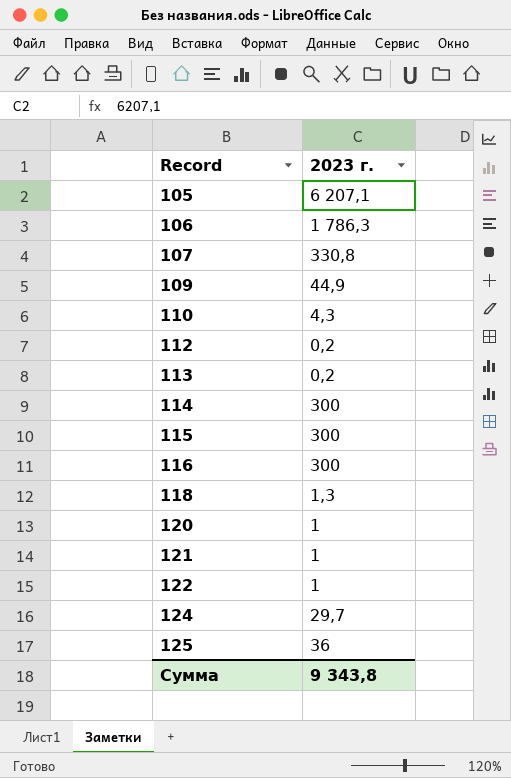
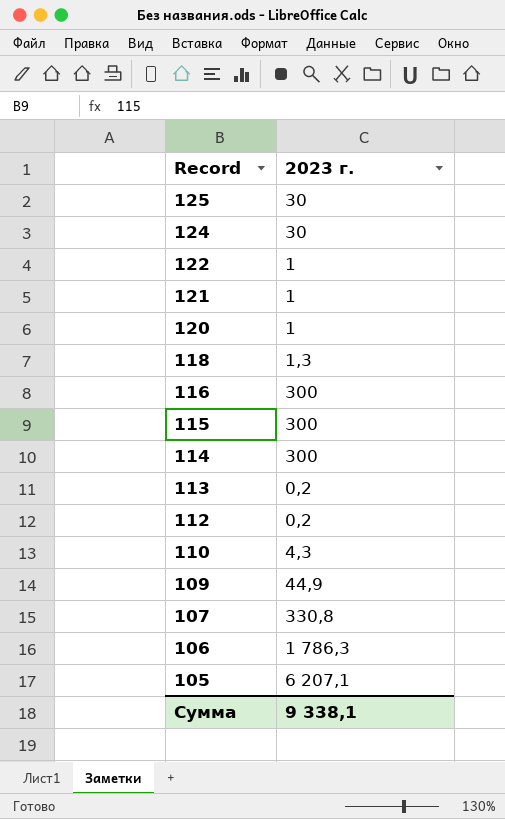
row order: Record ascending -> Record descending
125 | 2023 г.: 36 -> 30
124 | 2023 г.: 29,7 -> 30
Сумма | 2023 г.: 9 343,8 -> 9 338,1

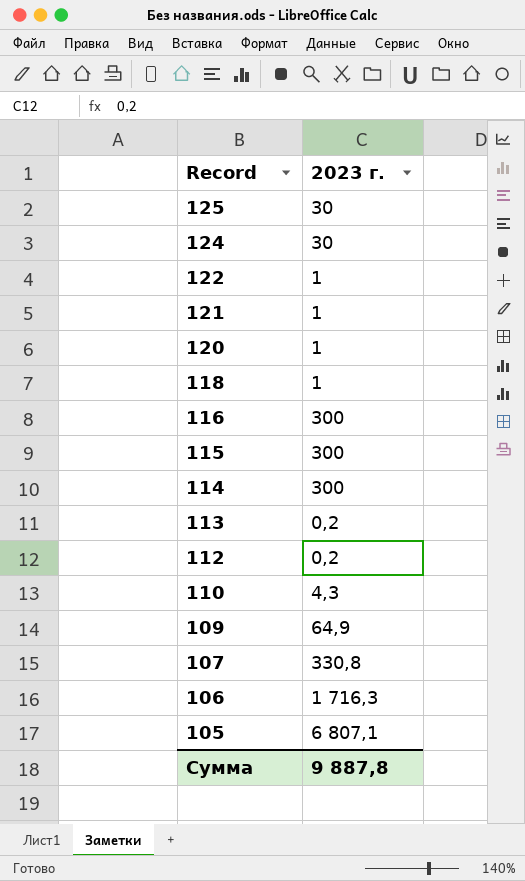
118 | 2023 г.: 1,3 -> 1
109 | 2023 г.: 44,9 -> 64,9
106 | 2023 г.: 1 786,3 -> 1 716,3
105 | 2023 г.: 6 207,1 -> 6 807,1
Сумма | 2023 г.: 9 338,1 -> 9 887,8

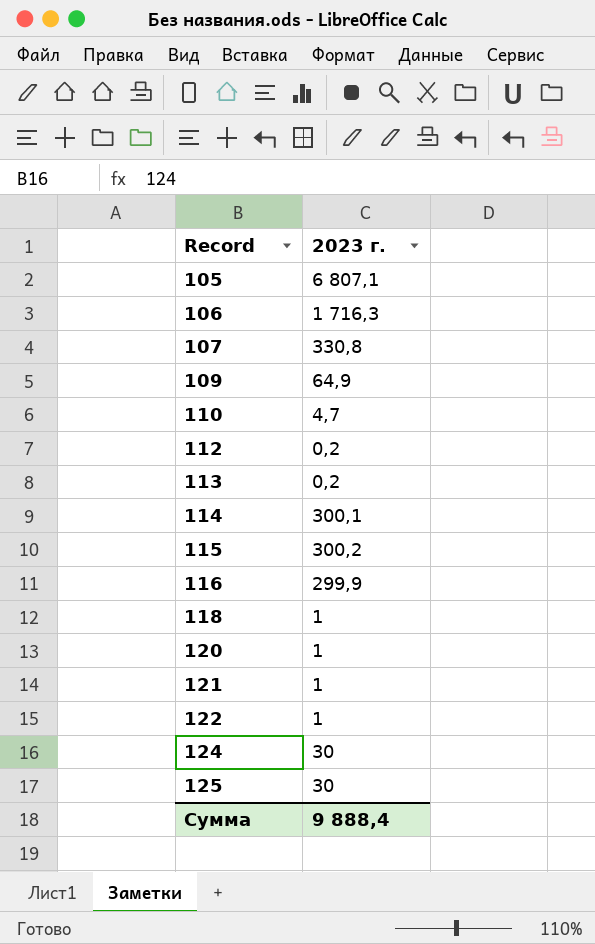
row order: Record descending -> Record ascending
110 | 2023 г.: 4,3 -> 4,7
114 | 2023 г.: 300 -> 300,1
115 | 2023 г.: 300 -> 300,2
116 | 2023 г.: 300 -> 299,9
Сумма | 2023 г.: 9 887,8 -> 9 888,4

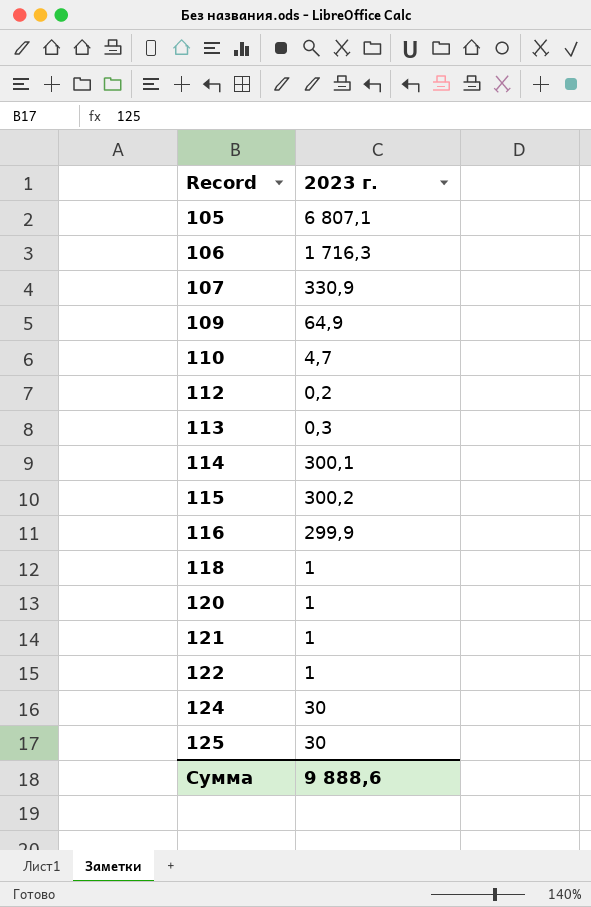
107 | 2023 г.: 330,8 -> 330,9
113 | 2023 г.: 0,2 -> 0,3
Сумма | 2023 г.: 9 888,4 -> 9 888,6

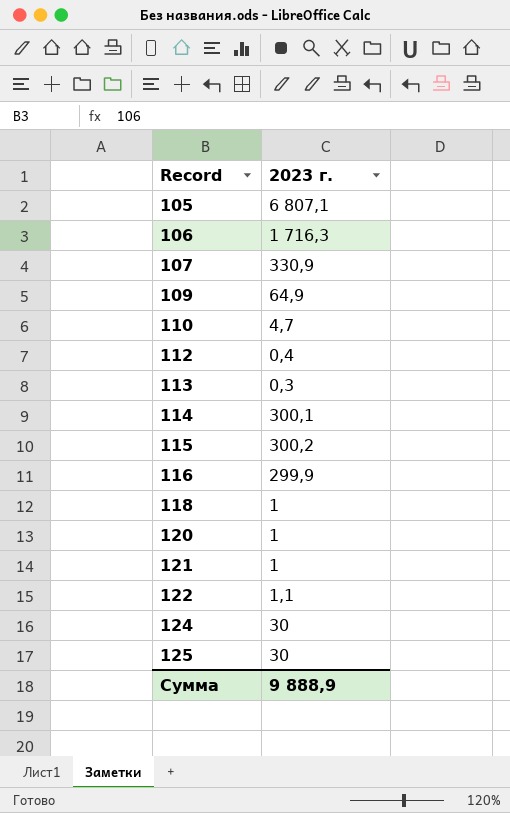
112 | 2023 г.: 0,2 -> 0,4
122 | 2023 г.: 1 -> 1,1
Сумма | 2023 г.: 9 888,6 -> 9 888,9

